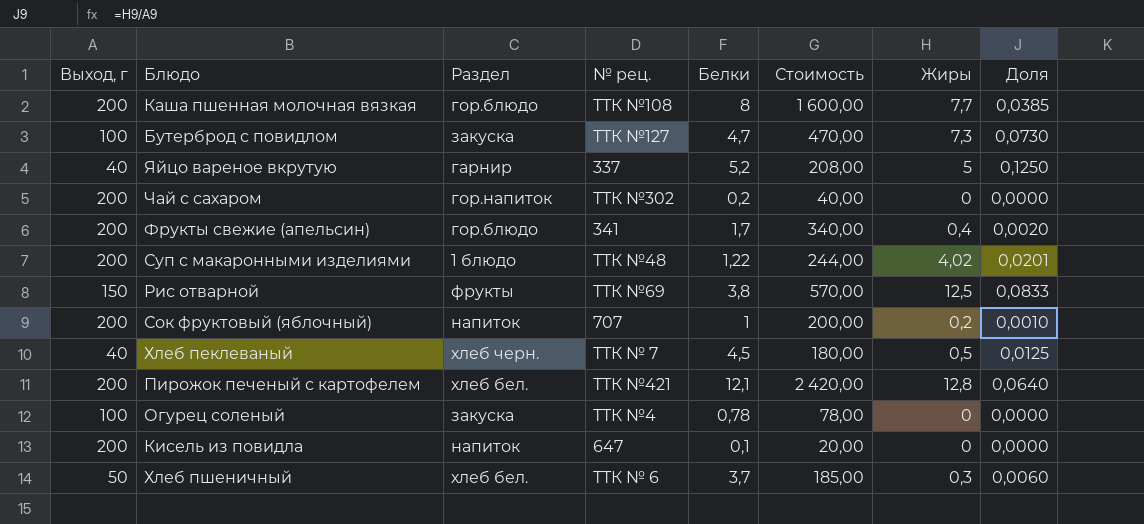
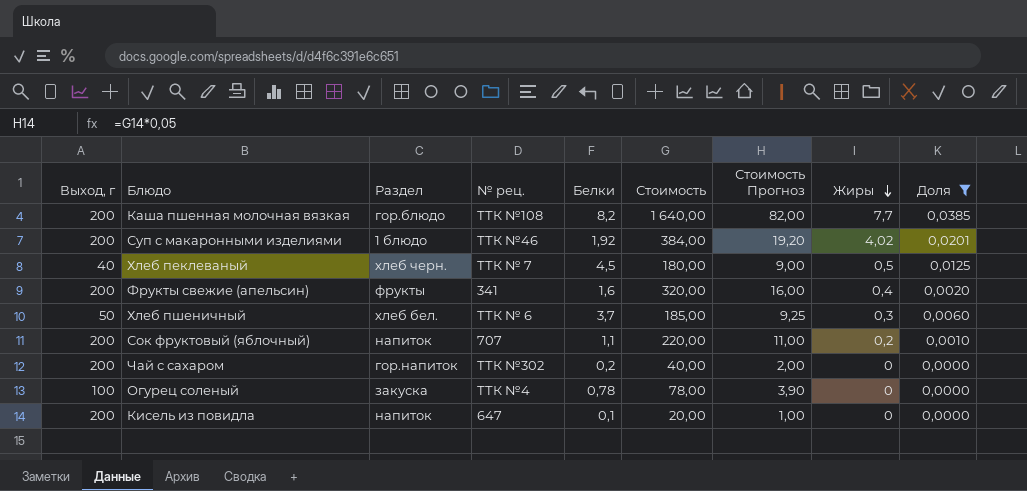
filter: none -> Доля <= 0,0385
row order: none -> Жиры descending
column Стоимость Прогноз | formula: none -> [Стоимость] * 0,05
Каша пшенная молочная вязкая | Белки: 8 -> 8,2
Каша пшенная молочная вязкая | Стоимость: 1 600,00 -> 1 640,00
Суп с макаронными изделиями | № рец.: ТТК №48 -> ТТК №46
Суп с макаронными изделиями | Белки: 1,22 -> 1,92
Суп с макаронными изделиями | Стоимость: 244,00 -> 384,00
Фрукты свежие (апельсин) | Раздел: гор.блюдо -> фрукты
Фрукты свежие (апельсин) | Белки: 1,7 -> 1,6
Фрукты свежие (апельсин) | Стоимость: 340,00 -> 320,00
Сок фруктовый (яблочный) | Белки: 1 -> 1,1
Сок фруктовый (яблочный) | Стоимость: 200,00 -> 220,00

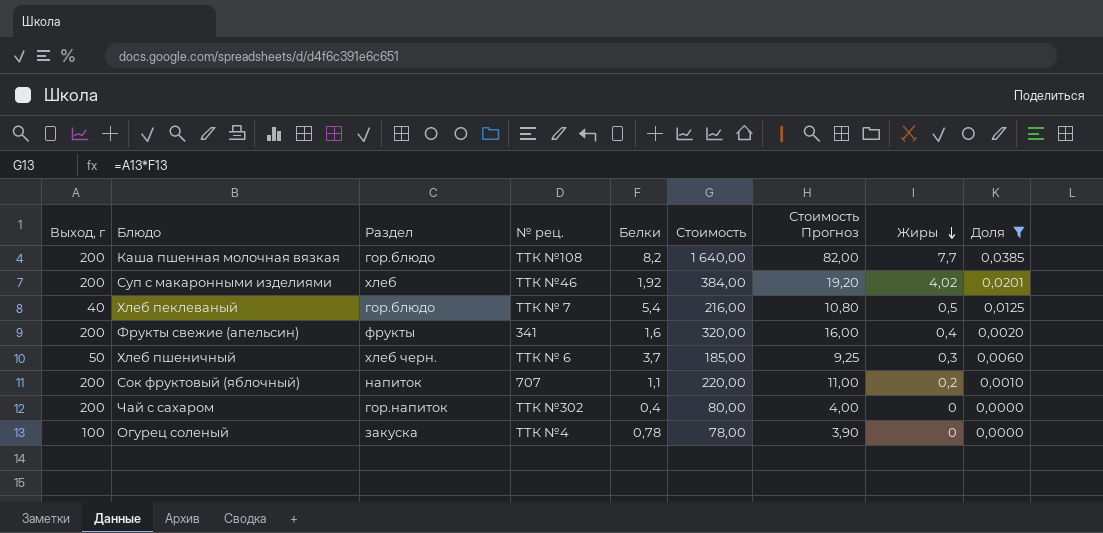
row Кисель из повидла: 200 | напиток | 647 | 0,1 | 20,00 | 1,00 | 0 | 0,0000 -> none
Суп с макаронными изделиями | Раздел: 1 блюдо -> хлеб
Хлеб пеклеваный | Раздел: хлеб черн. -> гор.блюдо
Хлеб пеклеваный | Белки: 4,5 -> 5,4
Хлеб пеклеваный | Стоимость: 180,00 -> 216,00
Хлеб пеклеваный | Стоимость Прогноз: 9,00 -> 10,80
Хлеб пшеничный | Раздел: хлеб бел. -> хлеб черн.
Чай с сахаром | Белки: 0,2 -> 0,4
Чай с сахаром | Стоимость: 40,00 -> 80,00
Чай с сахаром | Стоимость Прогноз: 2,00 -> 4,00

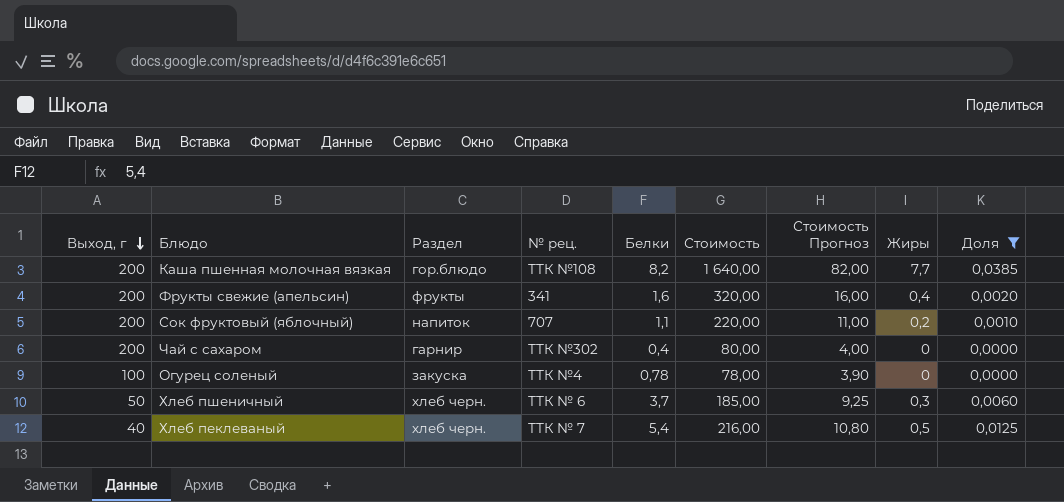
row order: Жиры descending -> Выход, г descending
row Суп с макаронными изделиями: 200 | хлеб | ТТК №46 | 1,92 | 384,00 | 19,20 | 4,02 | 0,0201 -> none
Чай с сахаром | Раздел: гор.напиток -> гарнир
Хлеб пеклеваный | Раздел: гор.блюдо -> хлеб черн.

